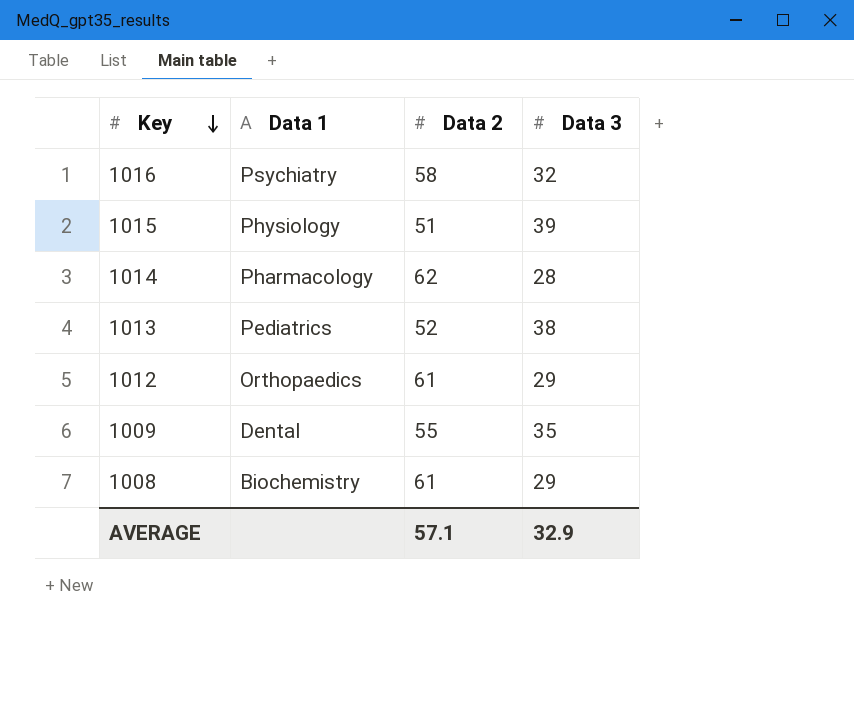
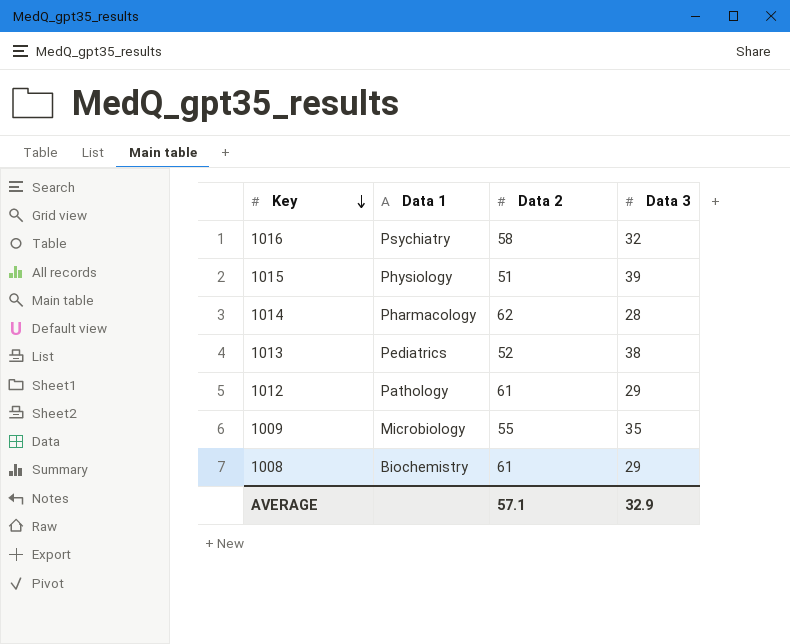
1012 | Data 1: Orthopaedics -> Pathology
1009 | Data 1: Dental -> Microbiology

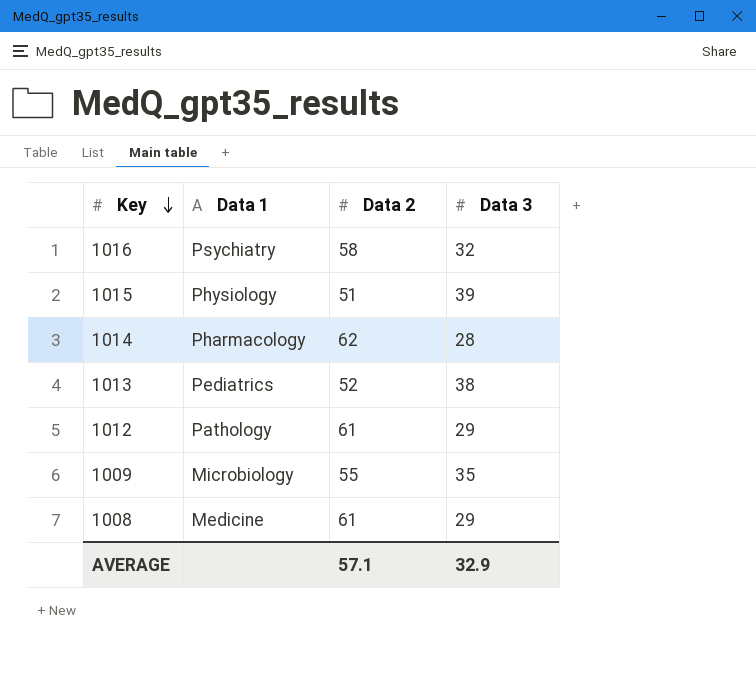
1008 | Data 1: Biochemistry -> Medicine

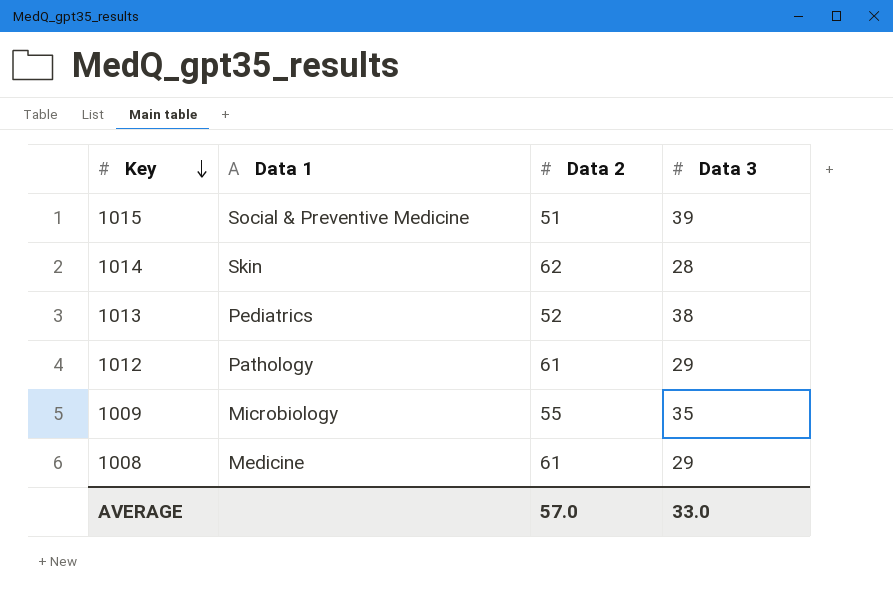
row 1016: Psychiatry | 58 | 32 -> none
1015 | Data 1: Physiology -> Social & Preventive Medicine
1014 | Data 1: Pharmacology -> Skin
AVERAGE | Data 2: 57.1 -> 57.0
AVERAGE | Data 3: 32.9 -> 33.0

